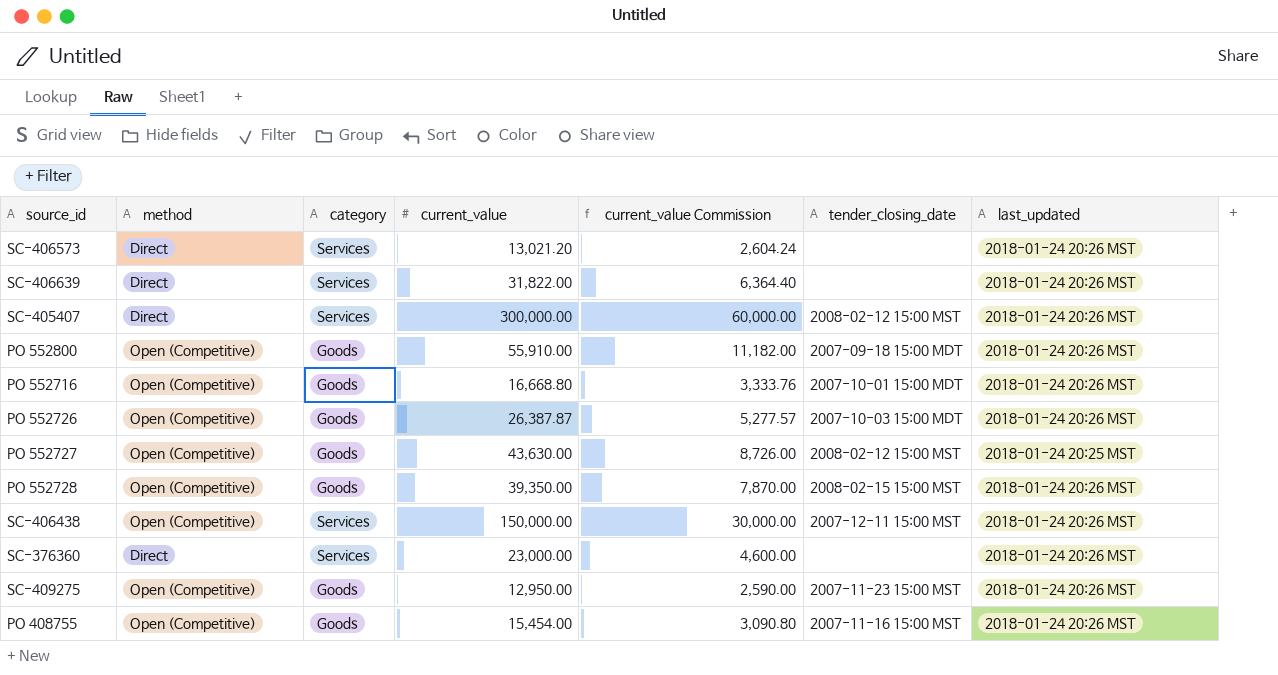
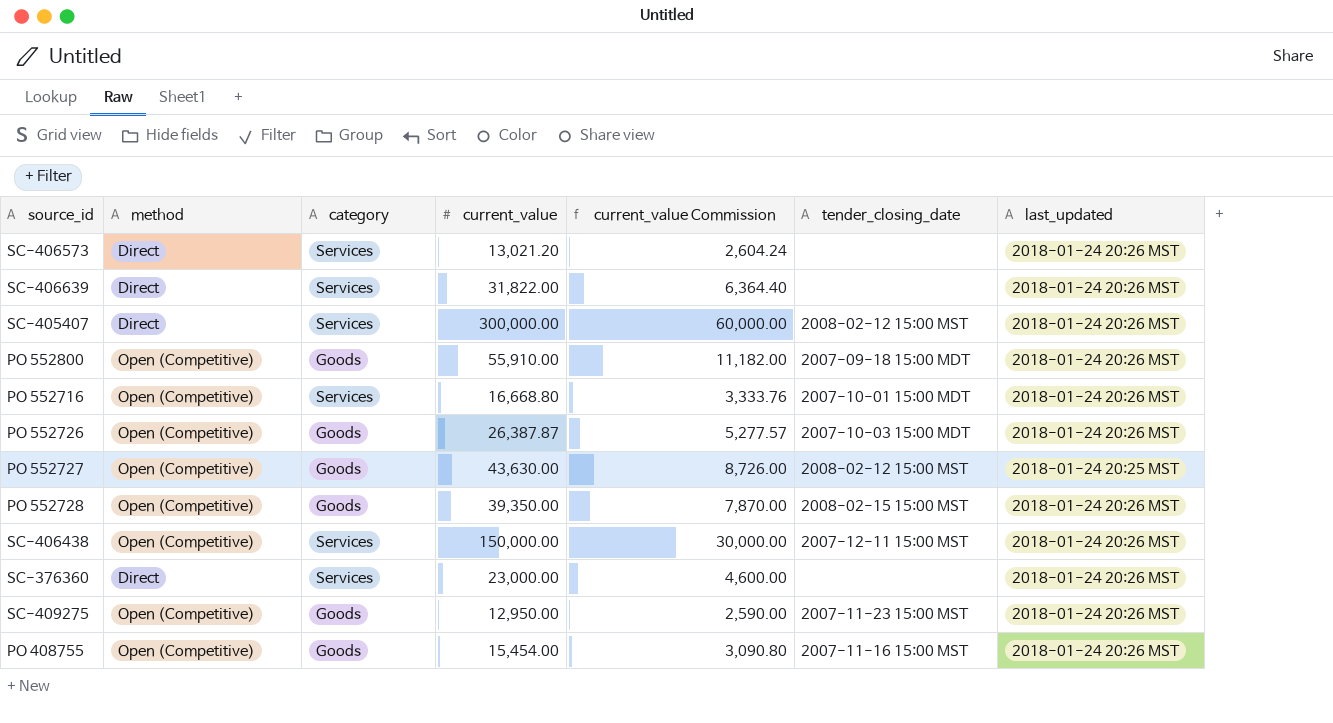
PO 552716 | category: Goods -> Services

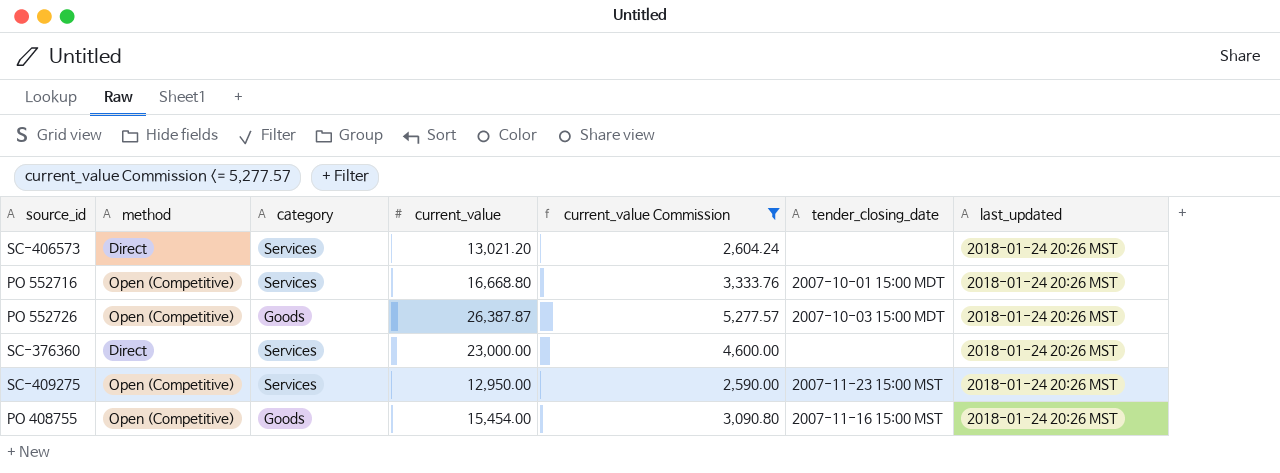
filter: none -> current_value Commission <= 5,277.57
SC-409275 | category: Goods -> Services

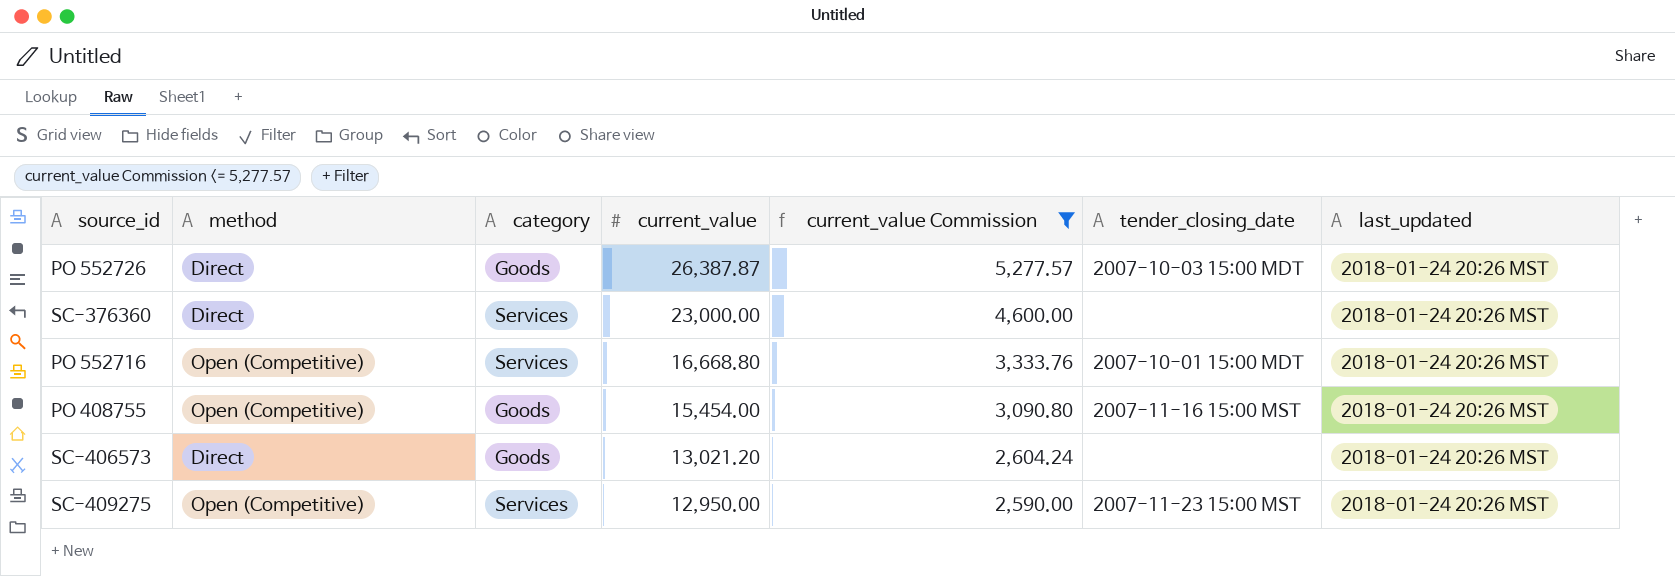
row order: none -> current_value descending
PO 552726 | method: Open (Competitive) -> Direct
SC-406573 | category: Services -> Goods

